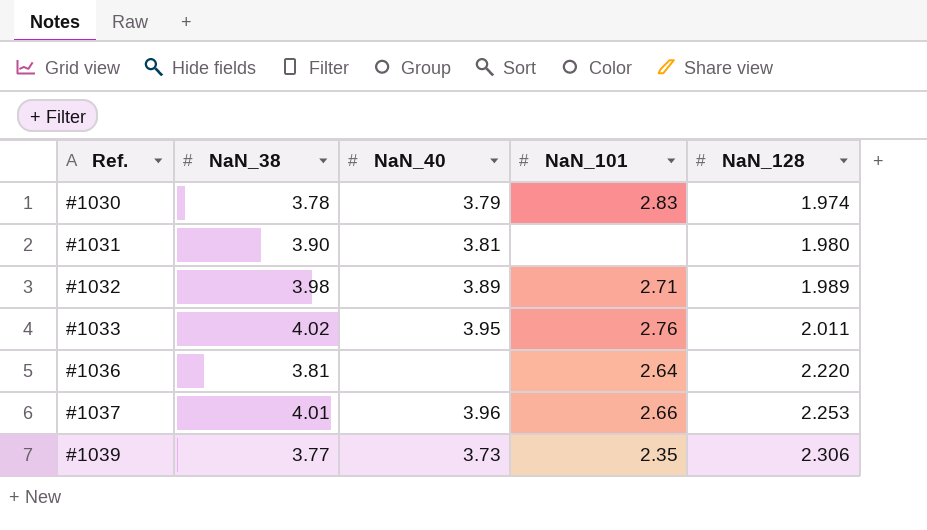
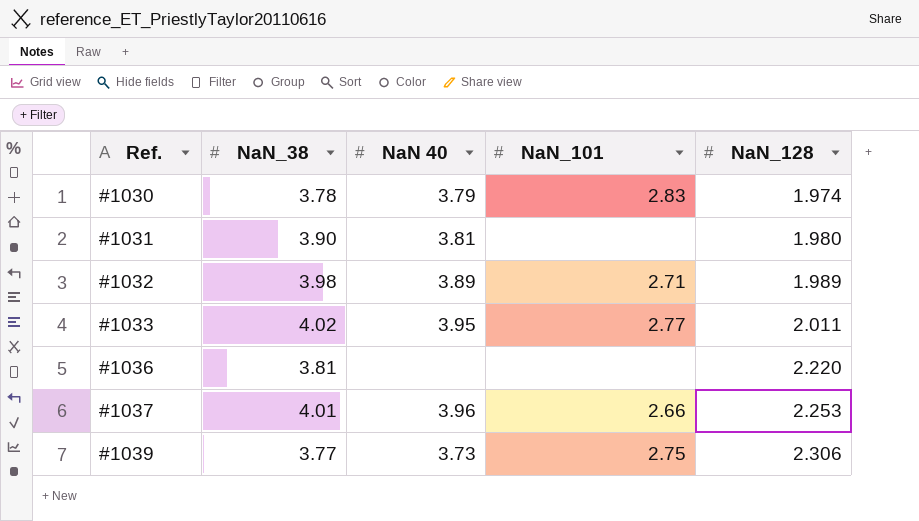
column name: NaN_40 -> NaN 40
#1033 | NaN_101: 2.76 -> 2.77
#1036 | NaN_101: 2.64 -> none
#1039 | NaN_101: 2.35 -> 2.75

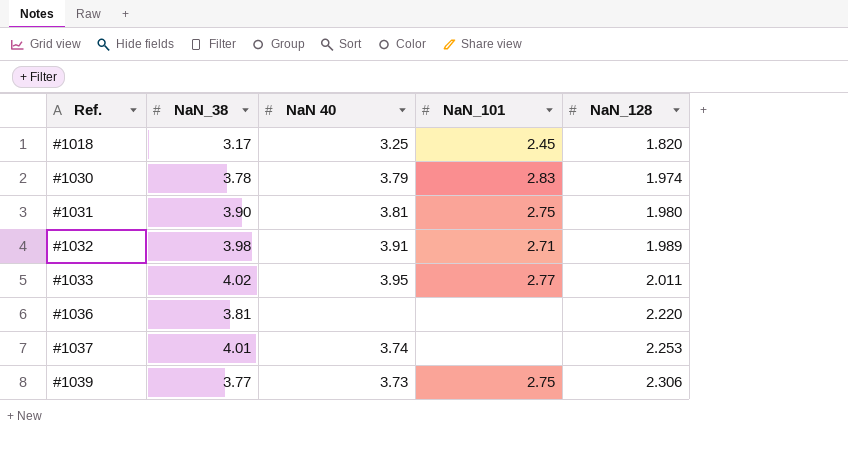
row #1018: none -> 3.17 | 3.25 | 2.45 | 1.820
#1031 | NaN_101: none -> 2.75
#1032 | NaN 40: 3.89 -> 3.91
#1037 | NaN 40: 3.96 -> 3.74
#1037 | NaN_101: 2.66 -> none

